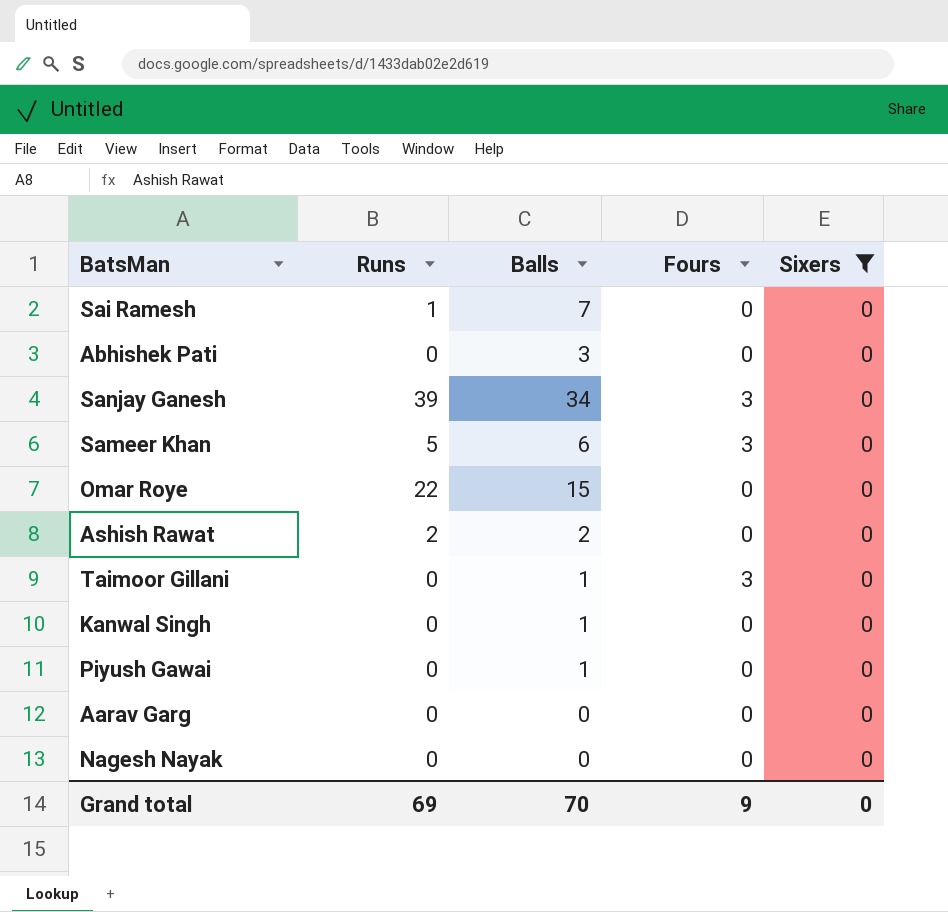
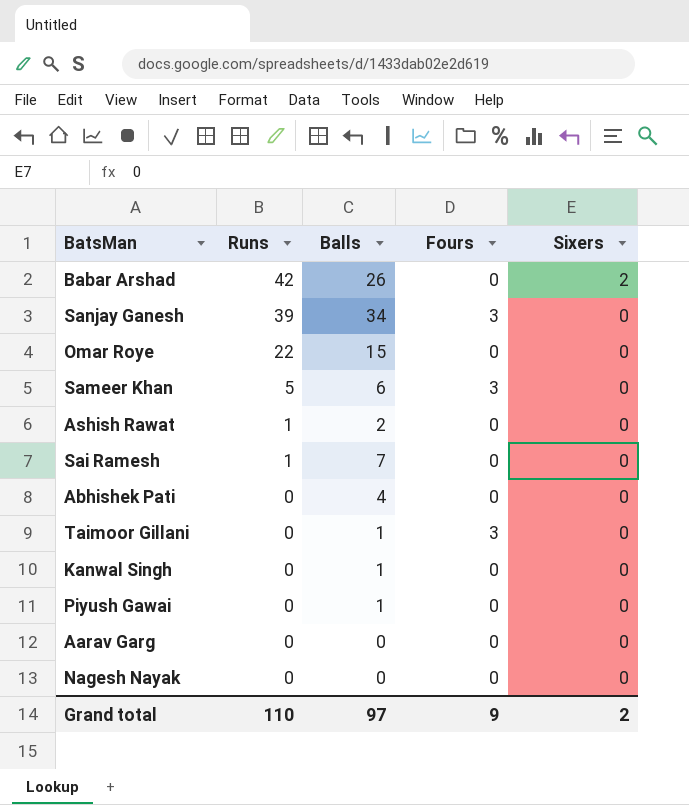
filter: Sixers = 0 -> none
row order: none -> Runs descending
Ashish Rawat | Runs: 2 -> 1
Abhishek Pati | Balls: 3 -> 4
Grand total | Runs: 69 -> 110
Grand total | Balls: 70 -> 97
Grand total | Sixers: 0 -> 2

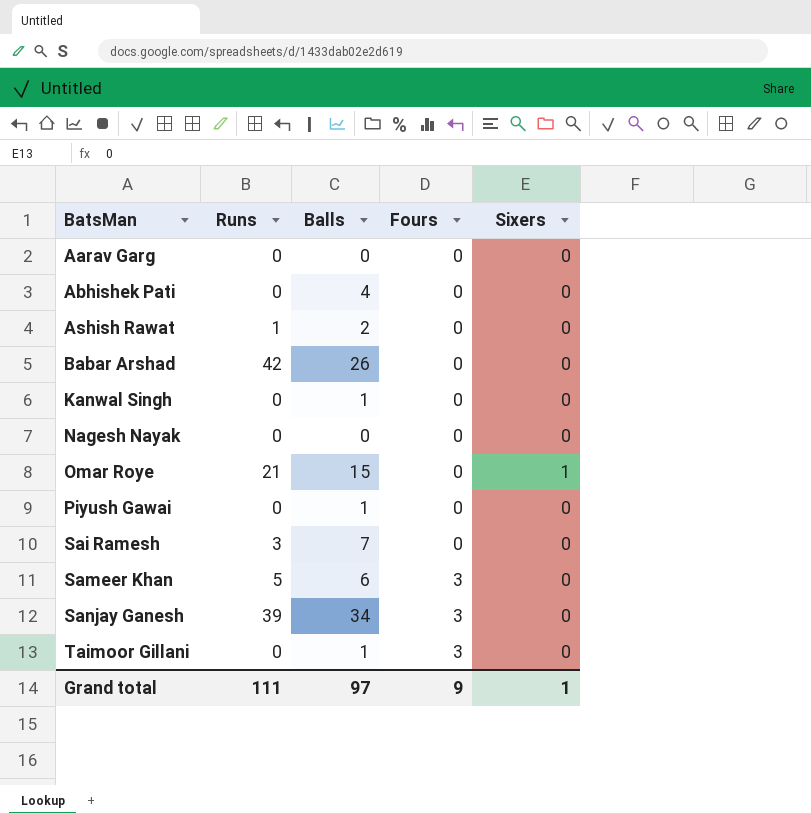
row order: Runs descending -> BatsMan ascending
Babar Arshad | Sixers: 2 -> 0
Omar Roye | Runs: 22 -> 21
Omar Roye | Sixers: 0 -> 1
Sai Ramesh | Runs: 1 -> 3
Grand total | Runs: 110 -> 111
Grand total | Sixers: 2 -> 1

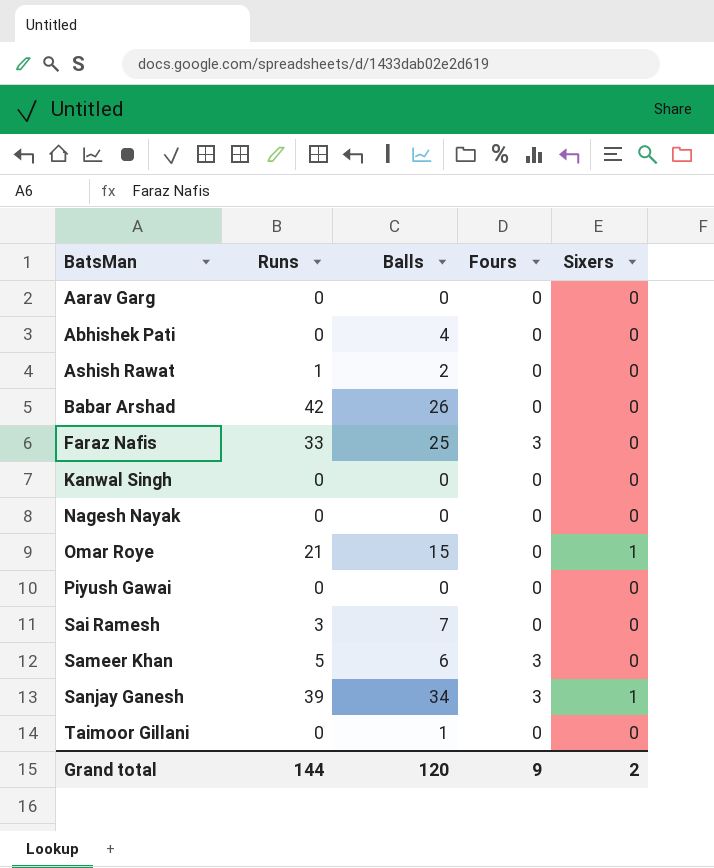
row Faraz Nafis: none -> 33 | 25 | 3 | 0
Kanwal Singh | Balls: 1 -> 0
Piyush Gawai | Balls: 1 -> 0
Sanjay Ganesh | Sixers: 0 -> 1
Taimoor Gillani | Fours: 3 -> 0
Grand total | Runs: 111 -> 144
Grand total | Balls: 97 -> 120
Grand total | Sixers: 1 -> 2

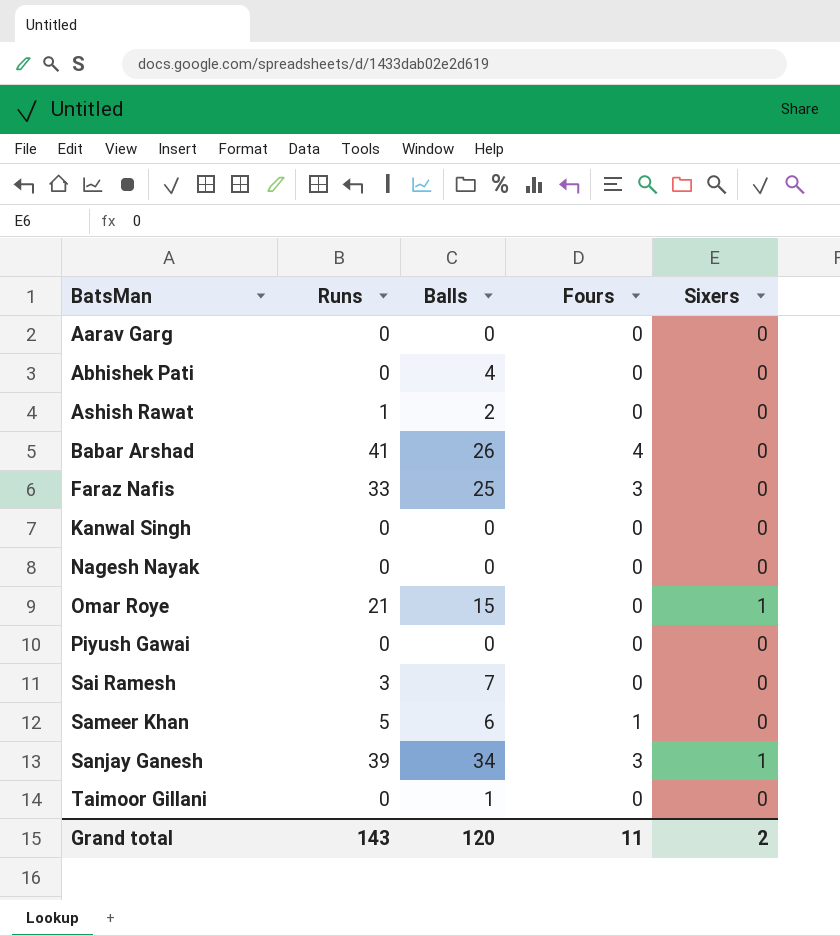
Babar Arshad | Runs: 42 -> 41
Babar Arshad | Fours: 0 -> 4
Sameer Khan | Fours: 3 -> 1
Grand total | Runs: 144 -> 143
Grand total | Fours: 9 -> 11

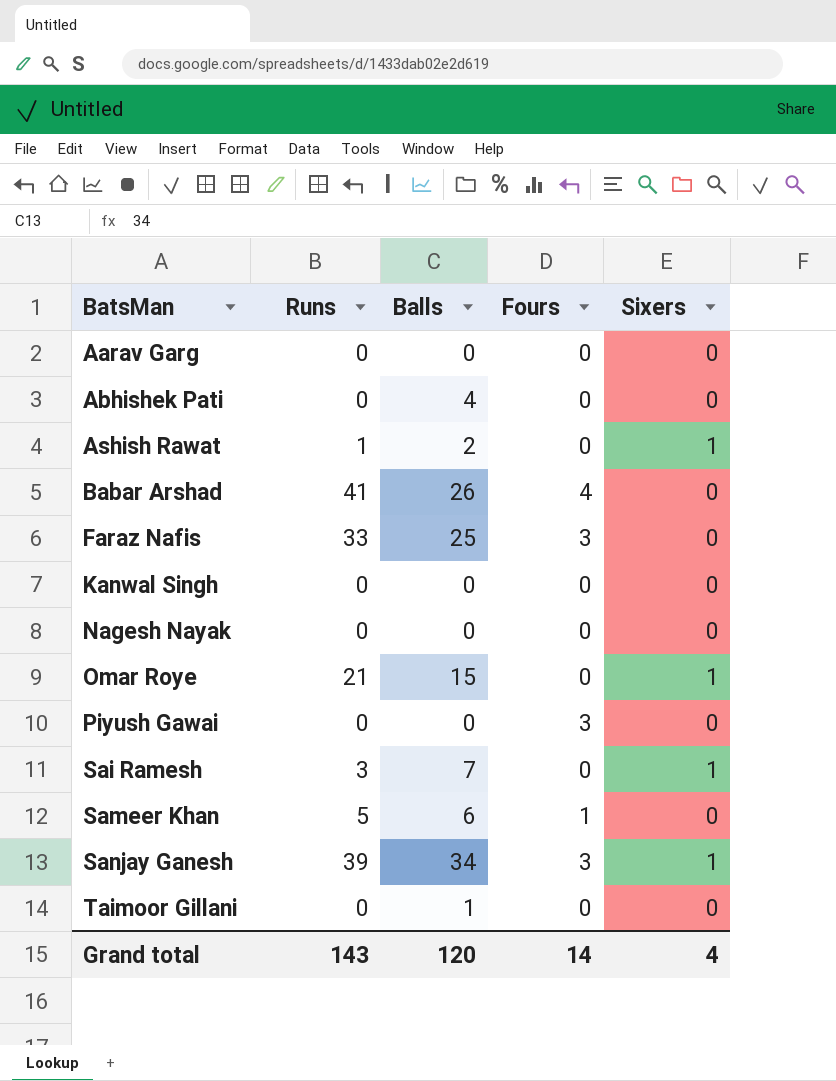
Ashish Rawat | Sixers: 0 -> 1
Piyush Gawai | Fours: 0 -> 3
Sai Ramesh | Sixers: 0 -> 1
Grand total | Fours: 11 -> 14
Grand total | Sixers: 2 -> 4

